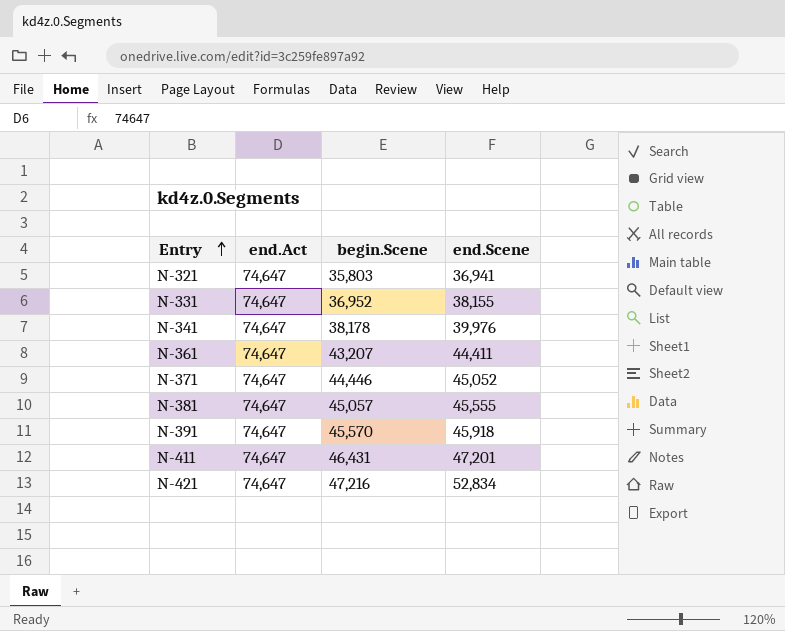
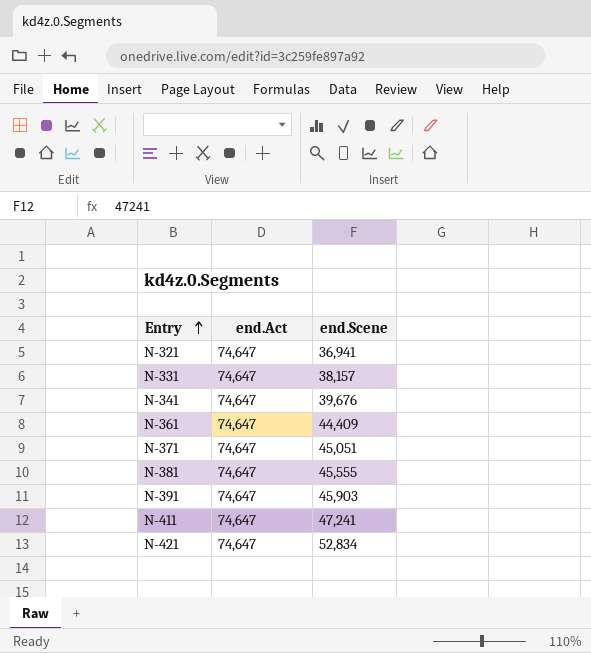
column begin.Scene | position: 3 -> none
N-331 | end.Scene: 38,155 -> 38,157
N-341 | end.Scene: 39,976 -> 39,676
N-361 | end.Scene: 44,411 -> 44,409
N-371 | end.Scene: 45,052 -> 45,051
N-391 | end.Scene: 45,918 -> 45,903
N-411 | end.Scene: 47,201 -> 47,241

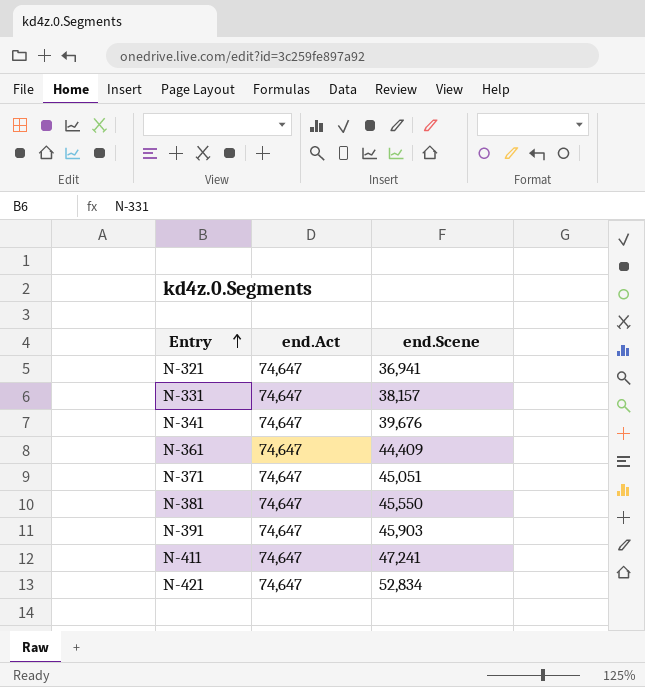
N-381 | end.Scene: 45,555 -> 45,550

